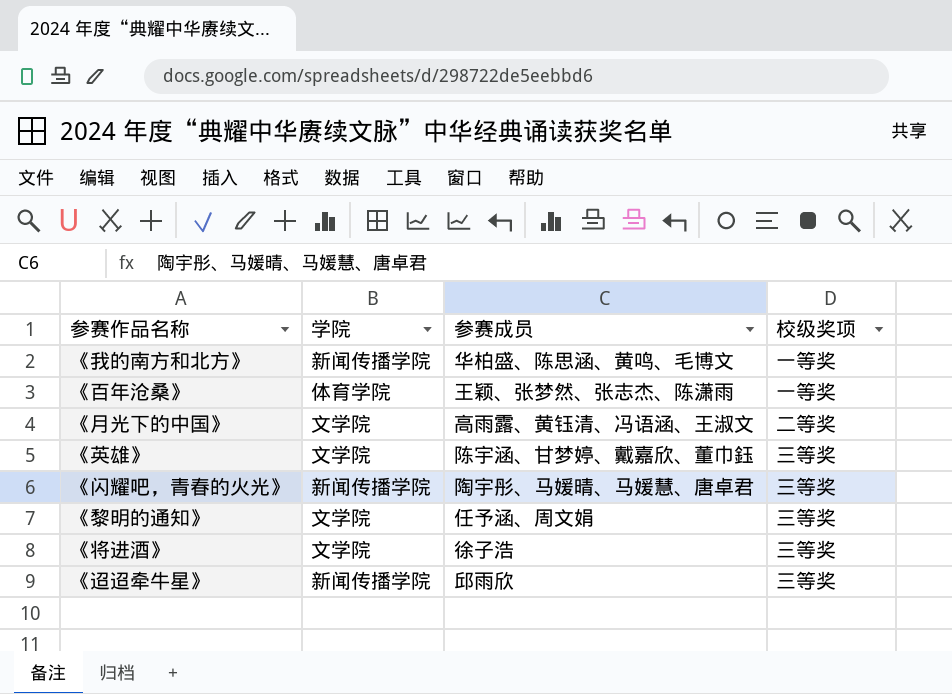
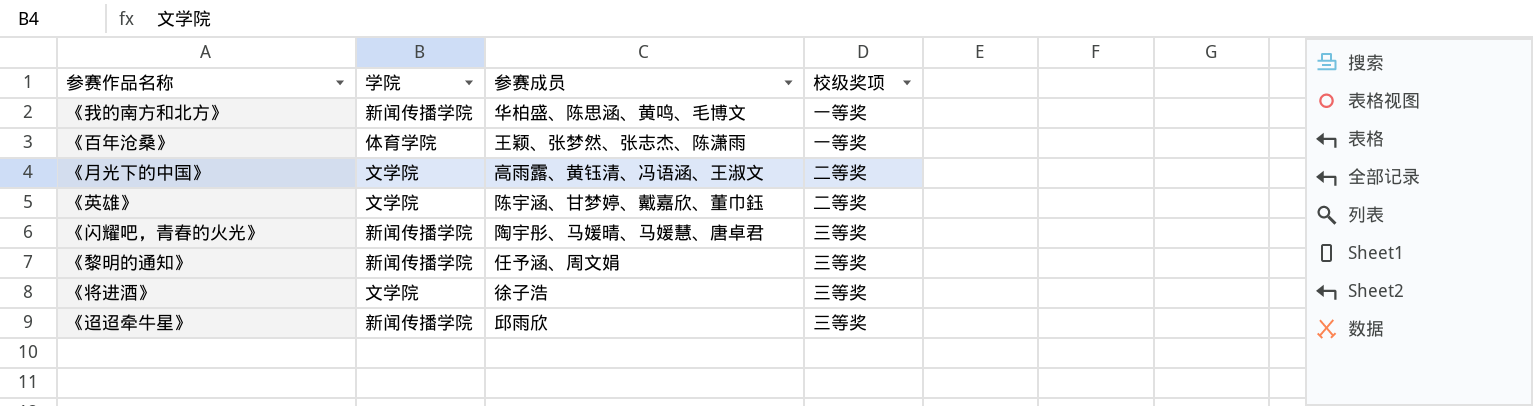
《英雄》 | 校级奖项: 三等奖 -> 二等奖
《黎明的通知》 | 学院: 文学院 -> 新闻传播学院

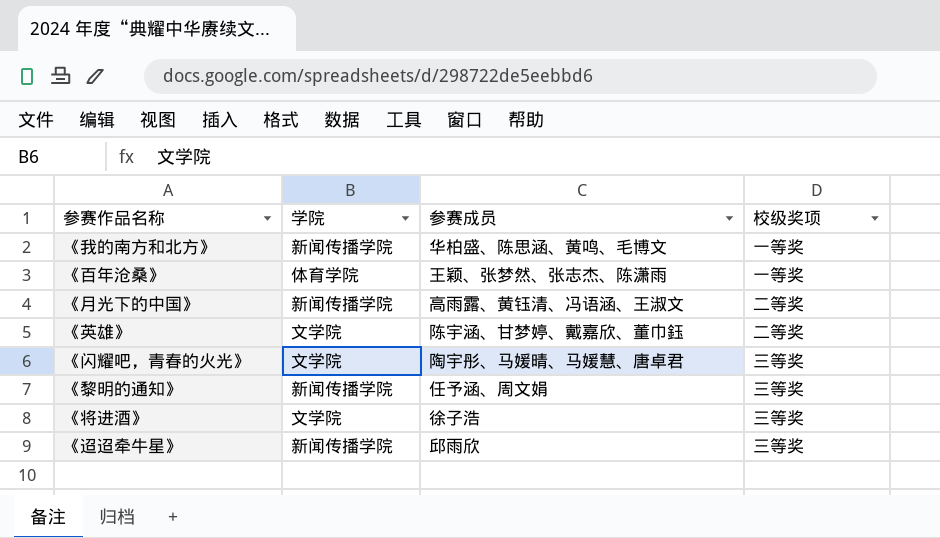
《月光下的中国》 | 学院: 文学院 -> 新闻传播学院
《闪耀吧，青春的火光》 | 学院: 新闻传播学院 -> 文学院

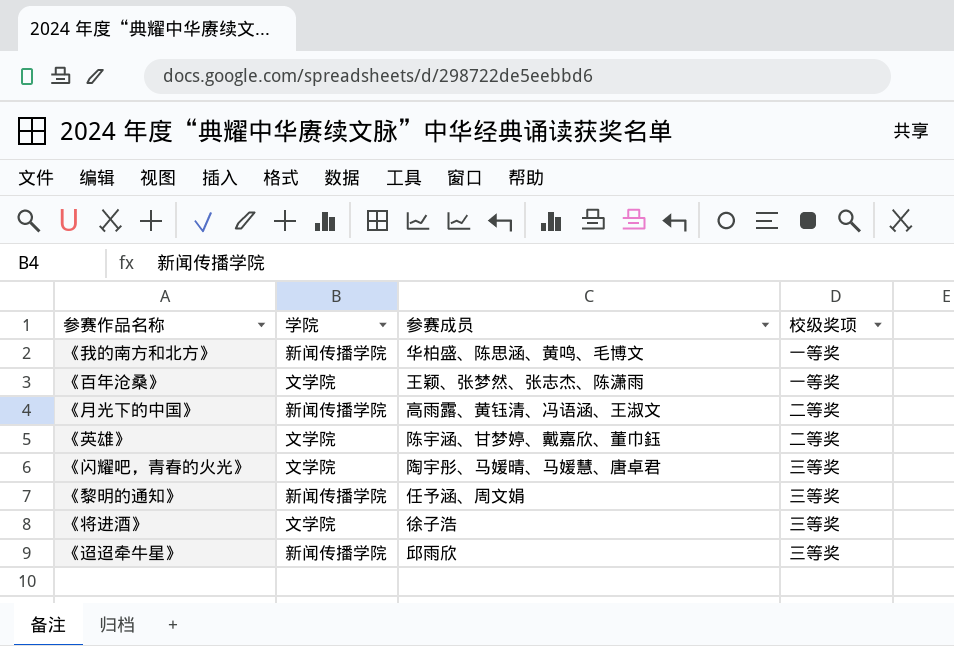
《百年沧桑》 | 学院: 体育学院 -> 文学院

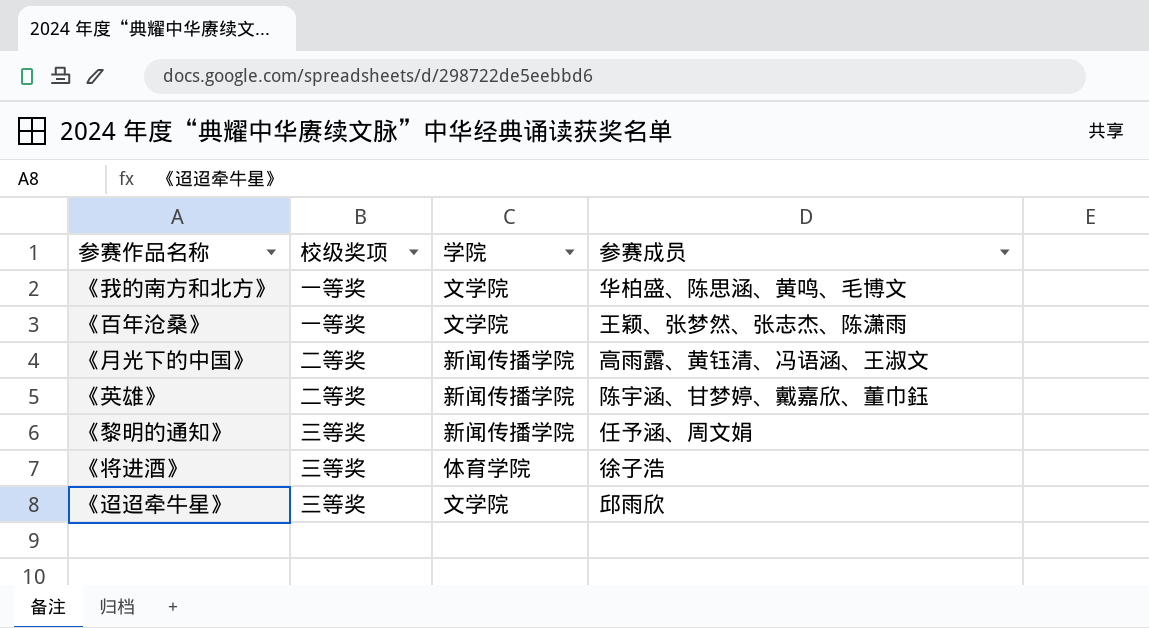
column 校级奖项 | position: 4 -> 2
row 《闪耀吧，青春的火光》: 文学院 | 陶宇彤、马媛晴、马媛慧、唐卓君 | 三等奖 -> none
《我的南方和北方》 | 学院: 新闻传播学院 -> 文学院
《英雄》 | 学院: 文学院 -> 新闻传播学院
《将进酒》 | 学院: 文学院 -> 体育学院
《迢迢牵牛星》 | 学院: 新闻传播学院 -> 文学院

